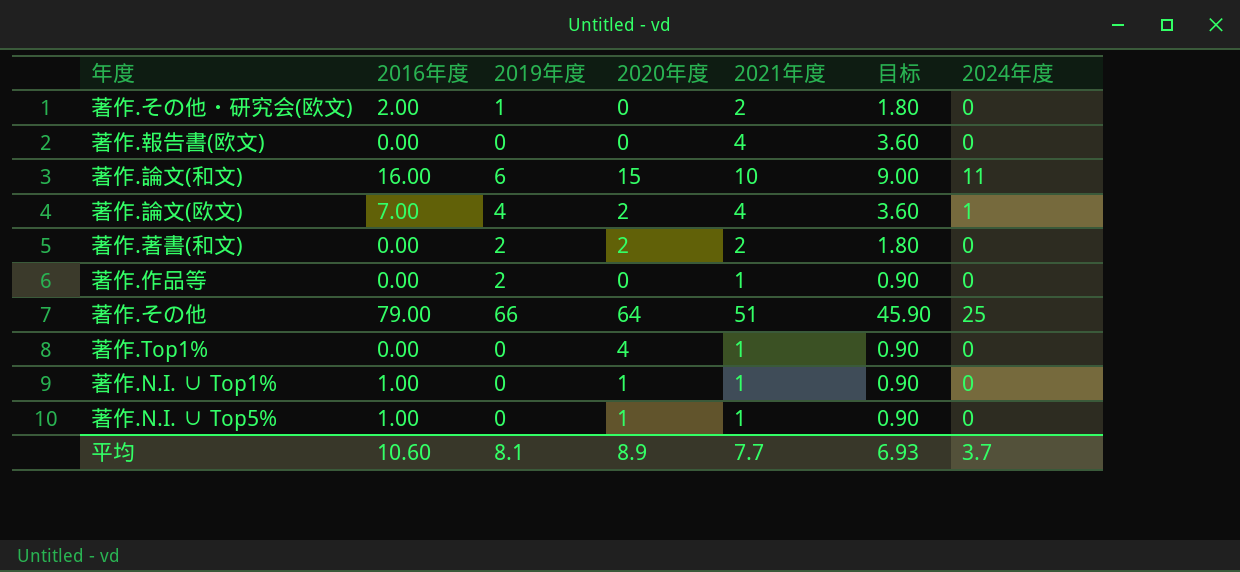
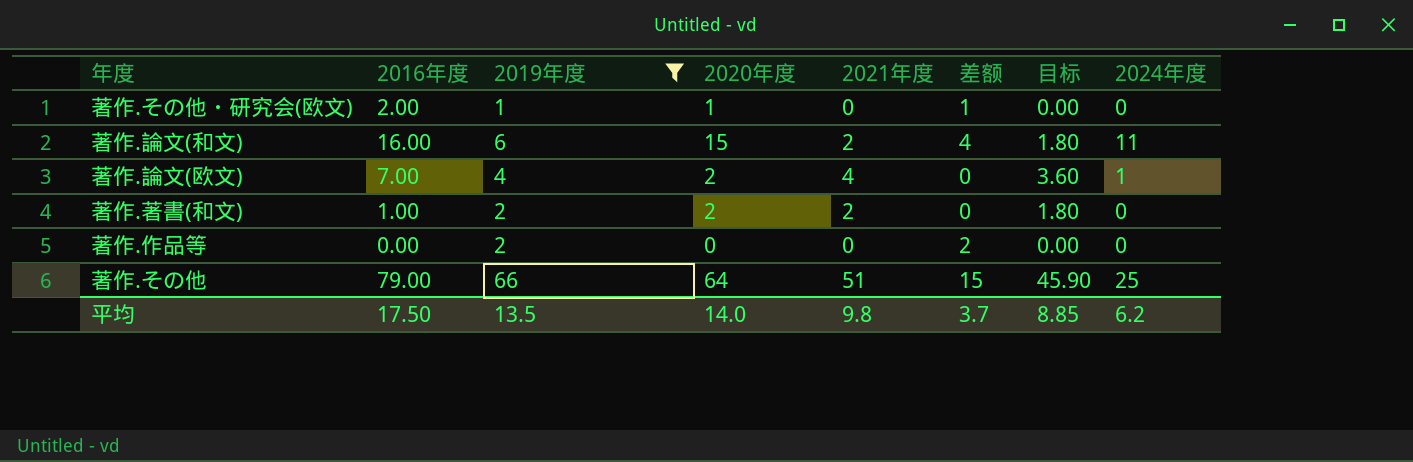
filter: none -> 2019年度 != 0
column 差额 | formula: none -> [2019年度] - [2021年度]
著作.その他・研究会(欧文) | 2020年度: 0 -> 1
著作.その他・研究会(欧文) | 2021年度: 2 -> 0
著作.その他・研究会(欧文) | 目标: 1.80 -> 0.00
著作.論文(和文) | 2021年度: 10 -> 2
著作.論文(和文) | 目标: 9.00 -> 1.80
著作.著書(和文) | 2016年度: 0.00 -> 1.00
著作.作品等 | 2021年度: 1 -> 0
著作.作品等 | 目标: 0.90 -> 0.00
平均 | 2016年度: 10.60 -> 17.50
平均 | 2019年度: 8.1 -> 13.5
平均 | 2020年度: 8.9 -> 14.0
平均 | 2021年度: 7.7 -> 9.8
平均 | 目标: 6.93 -> 8.85
平均 | 2024年度: 3.7 -> 6.2

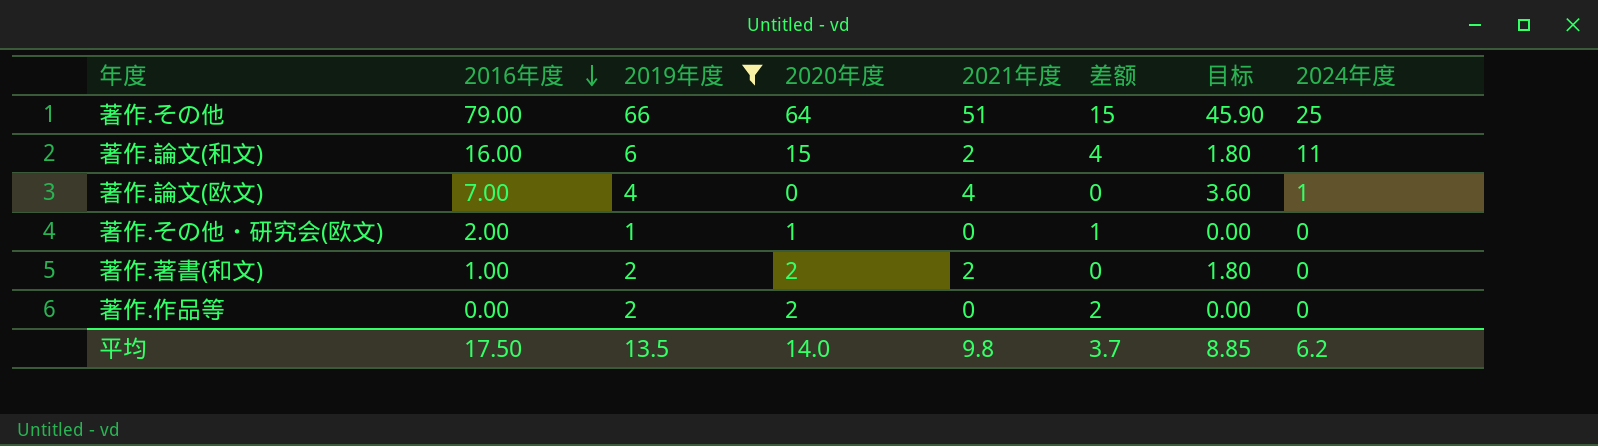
row order: none -> 2016年度 descending
著作.論文(欧文) | 2020年度: 2 -> 0
著作.作品等 | 2020年度: 0 -> 2

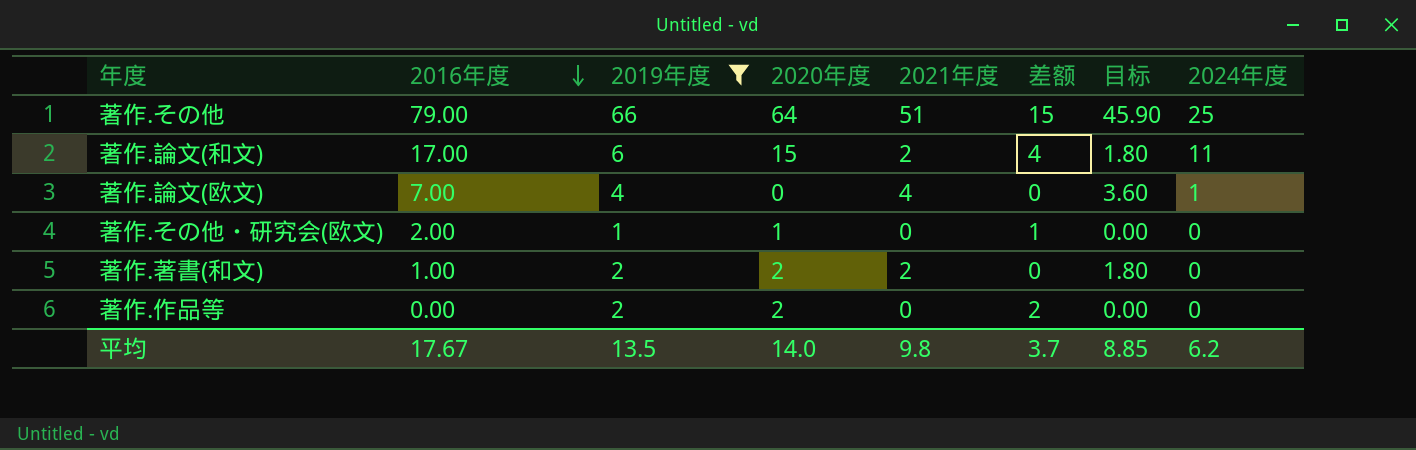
著作.論文(和文) | 2016年度: 16.00 -> 17.00
平均 | 2016年度: 17.50 -> 17.67

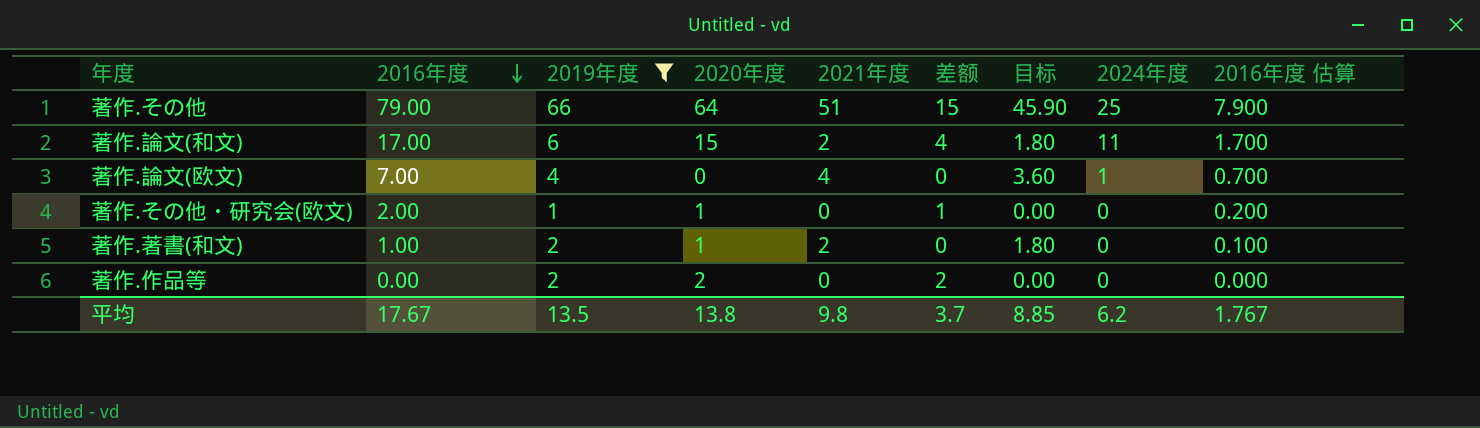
column 2016年度 估算 | formula: none -> [2016年度] * 0.1
著作.著書(和文) | 2020年度: 2 -> 1
平均 | 2020年度: 14.0 -> 13.8

